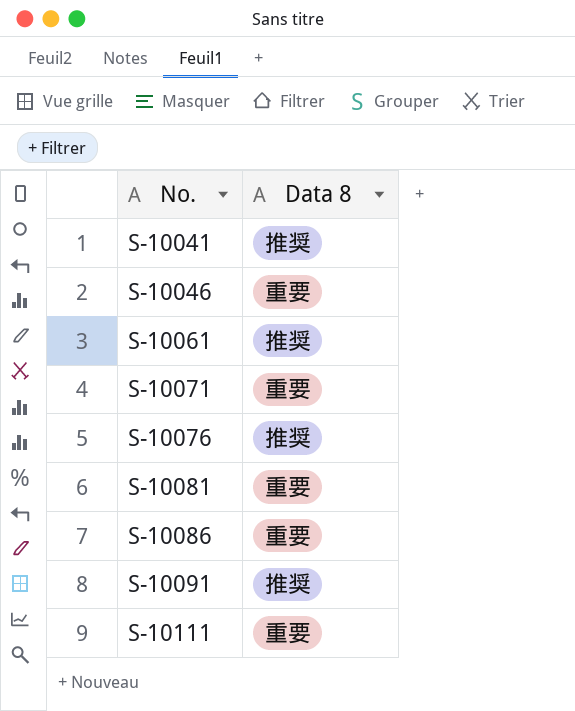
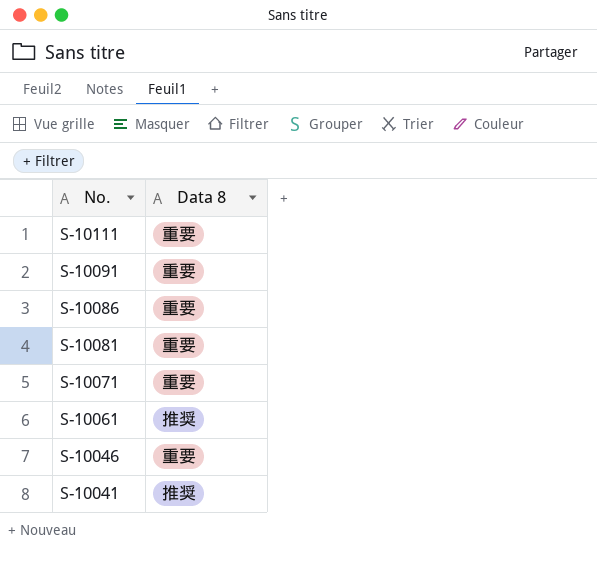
row order: No. ascending -> No. descending
row S-10076: 推奨 -> none
S-10091 | Data 8: 推奨 -> 重要

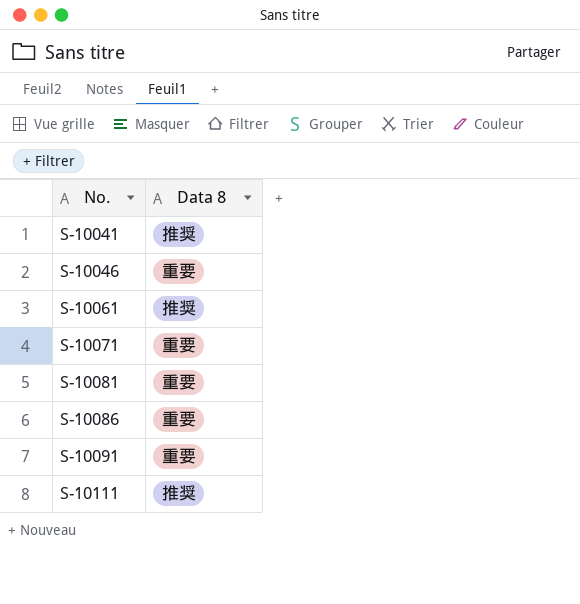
row order: No. descending -> No. ascending
S-10111 | Data 8: 重要 -> 推奨

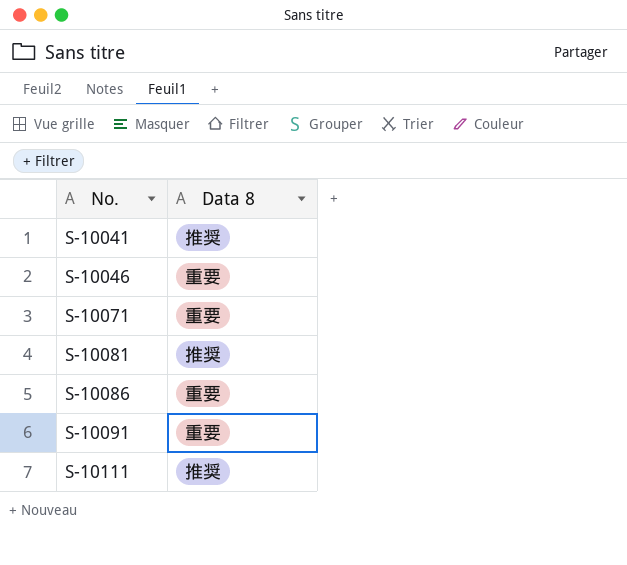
row S-10061: 推奨 -> none
S-10081 | Data 8: 重要 -> 推奨

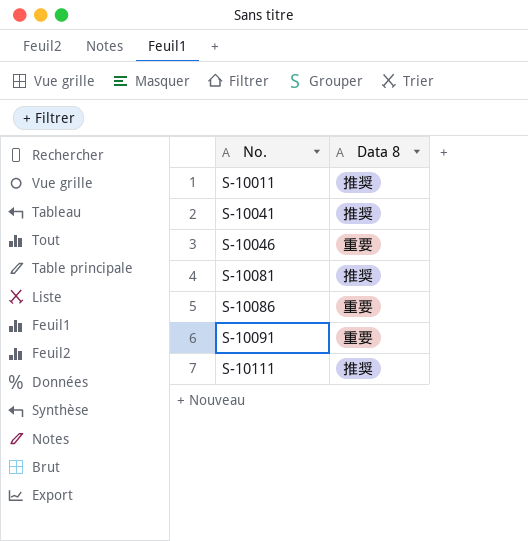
row S-10071: 重要 -> none
row S-10011: none -> 推奨

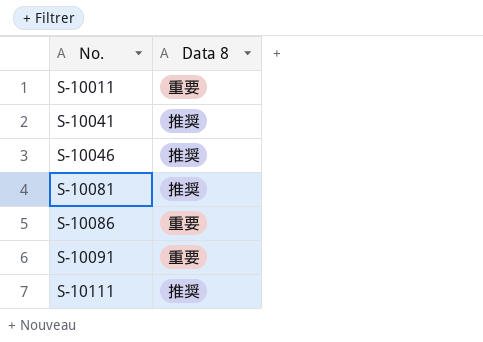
S-10011 | Data 8: 推奨 -> 重要
S-10046 | Data 8: 重要 -> 推奨

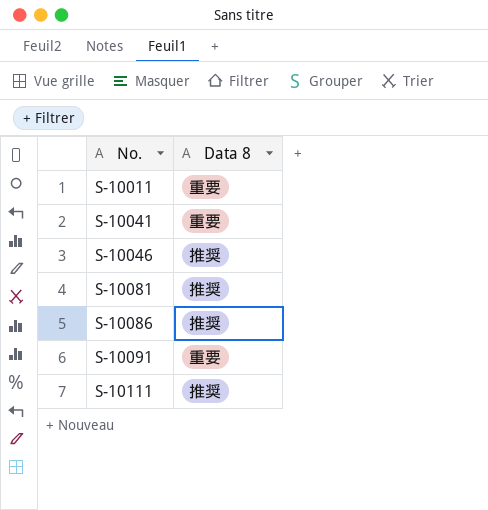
S-10041 | Data 8: 推奨 -> 重要
S-10086 | Data 8: 重要 -> 推奨

